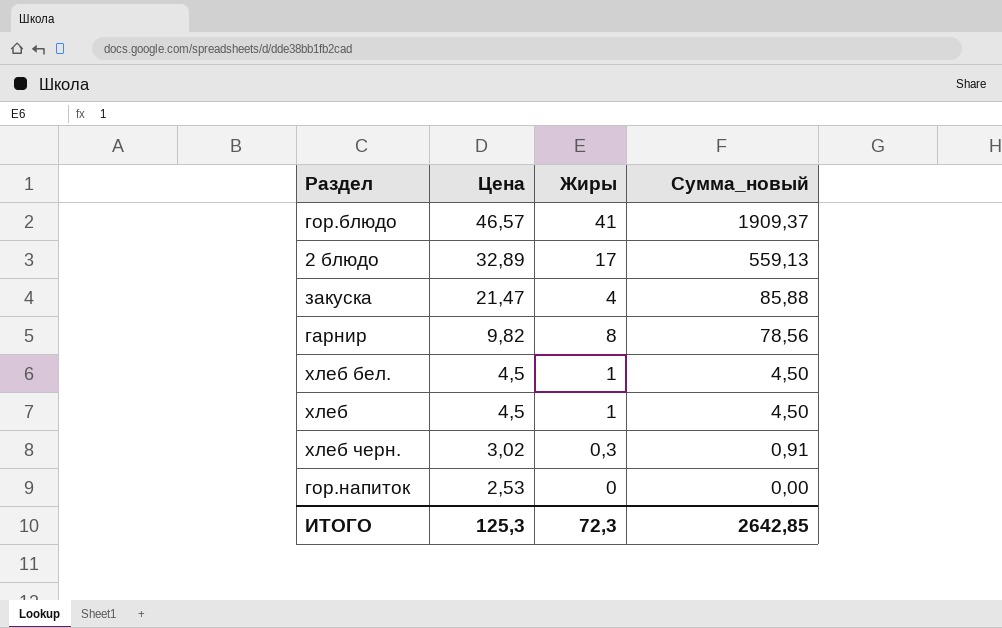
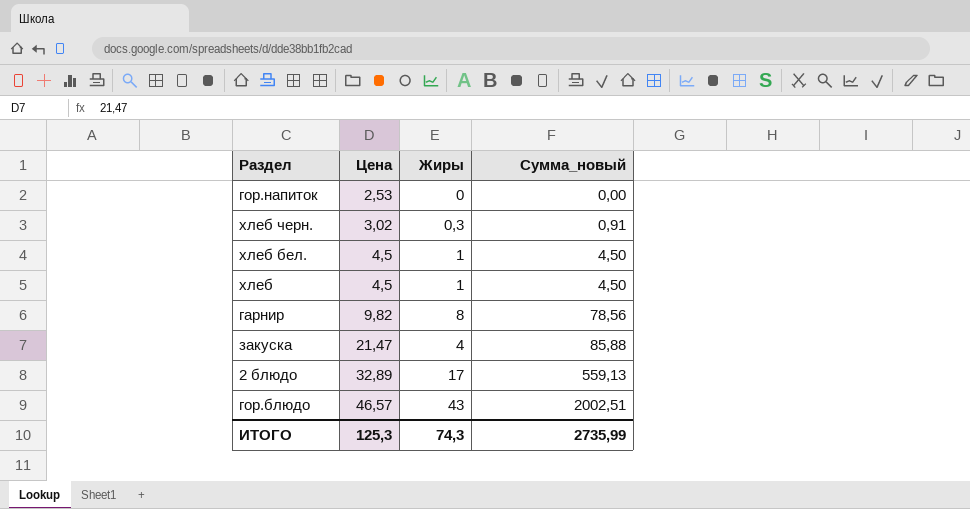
row order: Цена descending -> Цена ascending
гор.блюдо | Жиры: 41 -> 43
гор.блюдо | Сумма_новый: 1909,37 -> 2002,51
ИТОГО | Жиры: 72,3 -> 74,3
ИТОГО | Сумма_новый: 2642,85 -> 2735,99

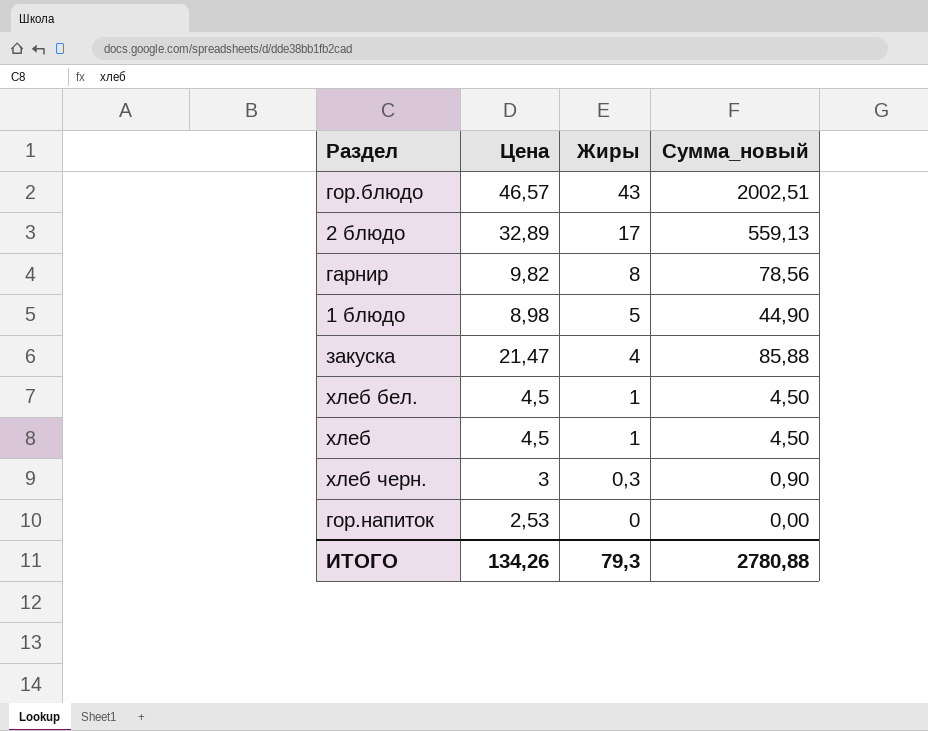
row order: Цена ascending -> Жиры descending
row 1 блюдо: none -> 8,98 | 5 | 44,90
хлеб черн. | Цена: 3,02 -> 3
хлеб черн. | Сумма_новый: 0,91 -> 0,90
ИТОГО | Цена: 125,3 -> 134,26
ИТОГО | Жиры: 74,3 -> 79,3
ИТОГО | Сумма_новый: 2735,99 -> 2780,88

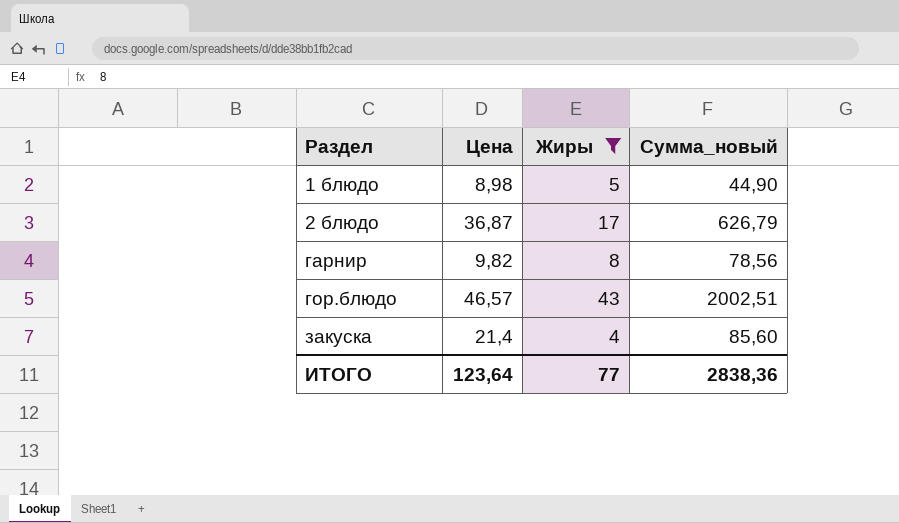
filter: none -> Жиры >= 4
row order: Жиры descending -> Раздел ascending
2 блюдо | Цена: 32,89 -> 36,87
2 блюдо | Сумма_новый: 559,13 -> 626,79
закуска | Цена: 21,47 -> 21,4
закуска | Сумма_новый: 85,88 -> 85,60
ИТОГО | Цена: 134,26 -> 123,64
ИТОГО | Жиры: 79,3 -> 77
ИТОГО | Сумма_новый: 2780,88 -> 2838,36

